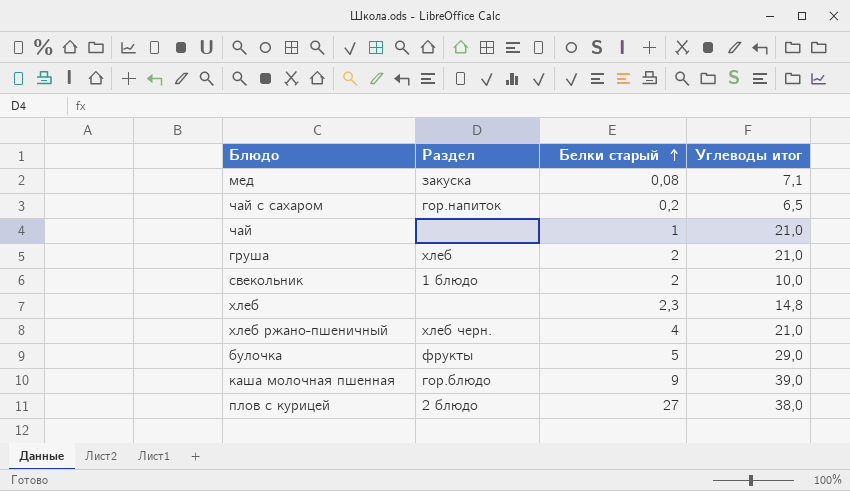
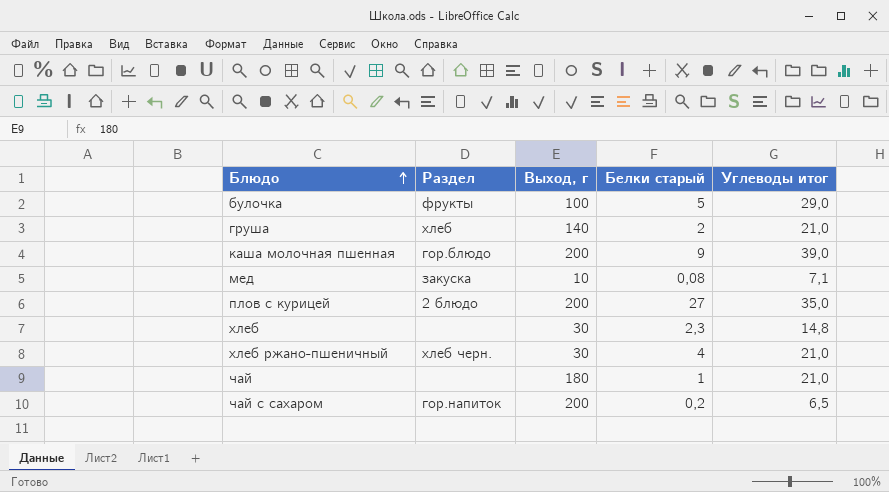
row order: Белки старый ascending -> Блюдо ascending
column Выход, г | position: none -> 3
row свекольник: 1 блюдо | 2 | 10,0 -> none
плов с курицей | Углеводы итог: 38,0 -> 35,0

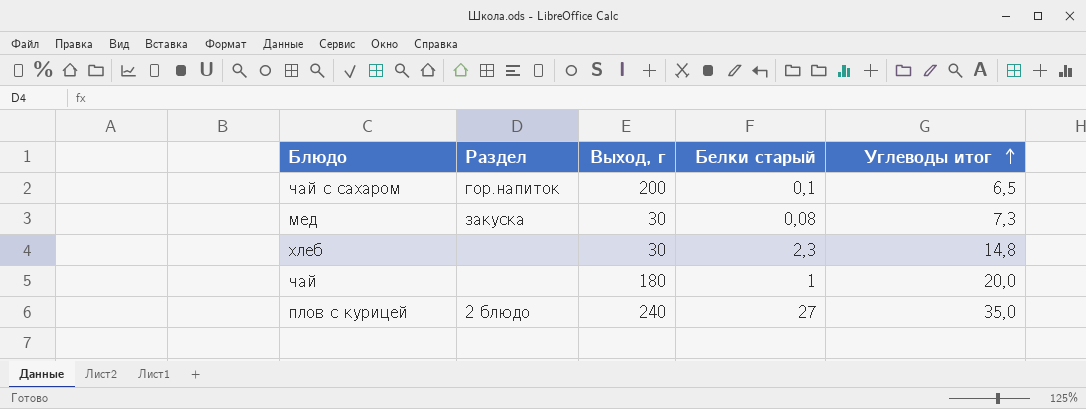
row order: Блюдо ascending -> Углеводы итог ascending
row булочка: фрукты | 100 | 5 | 29,0 -> none
row груша: хлеб | 140 | 2 | 21,0 -> none
row каша молочная пшенная: гор.блюдо | 200 | 9 | 39,0 -> none
row хлеб ржано-пшеничный: хлеб черн. | 30 | 4 | 21,0 -> none
чай с сахаром | Белки старый: 0,2 -> 0,1
мед | Выход, г: 10 -> 30
мед | Углеводы итог: 7,1 -> 7,3
чай | Углеводы итог: 21,0 -> 20,0
плов с курицей | Выход, г: 200 -> 240

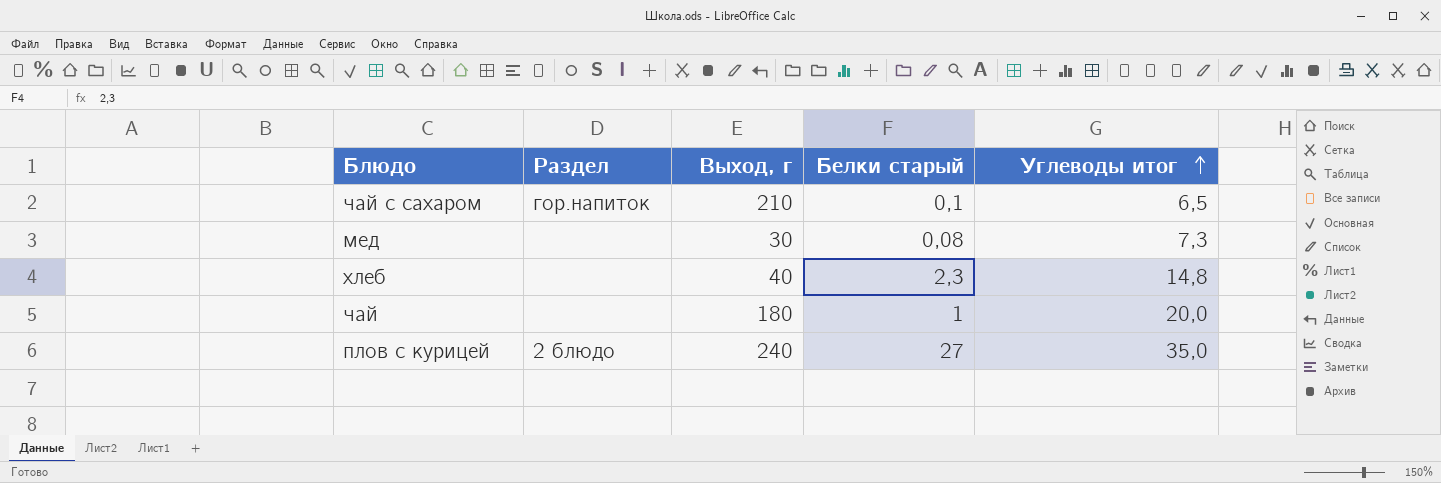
чай с сахаром | Выход, г: 200 -> 210
мед | Раздел: закуска -> none
хлеб | Выход, г: 30 -> 40

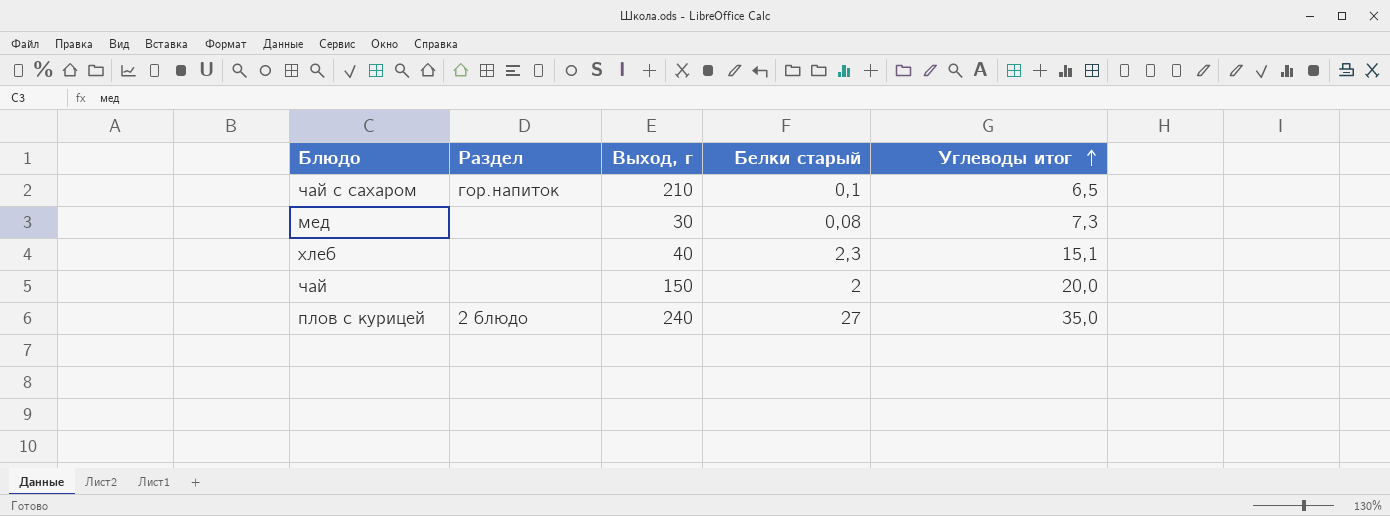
хлеб | Углеводы итог: 14,8 -> 15,1
чай | Выход, г: 180 -> 150
чай | Белки старый: 1 -> 2

